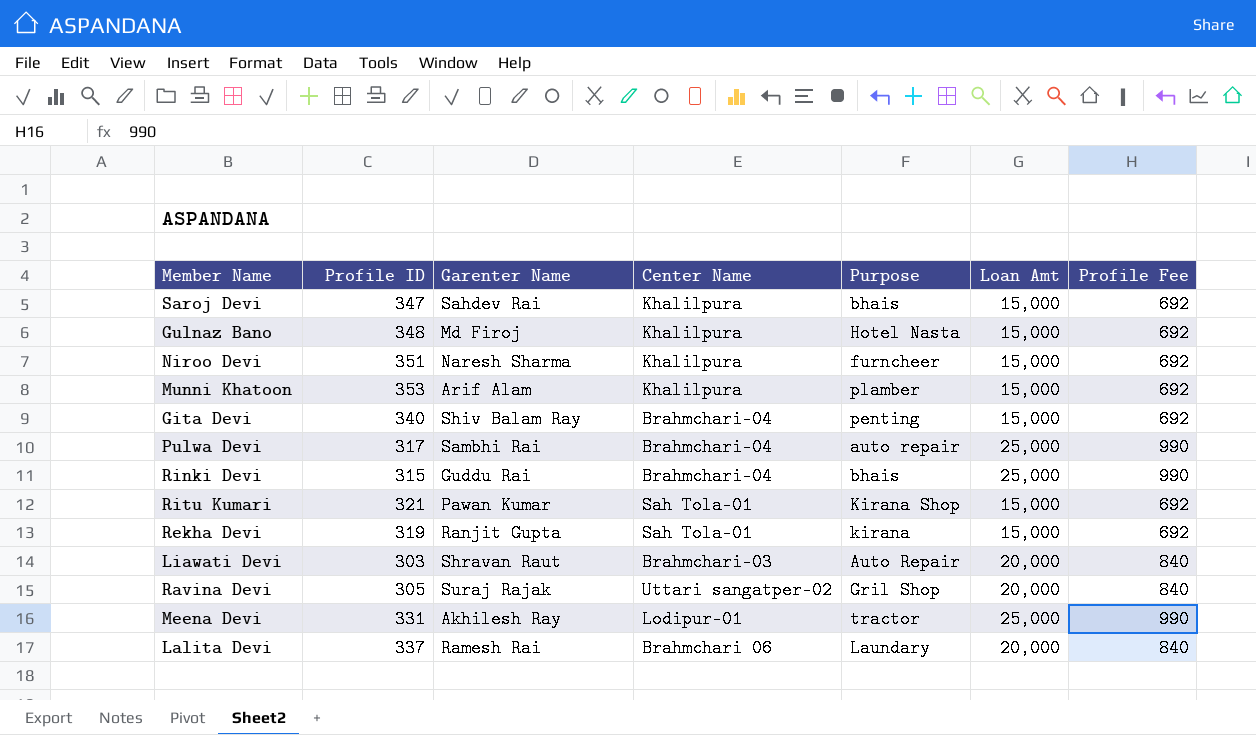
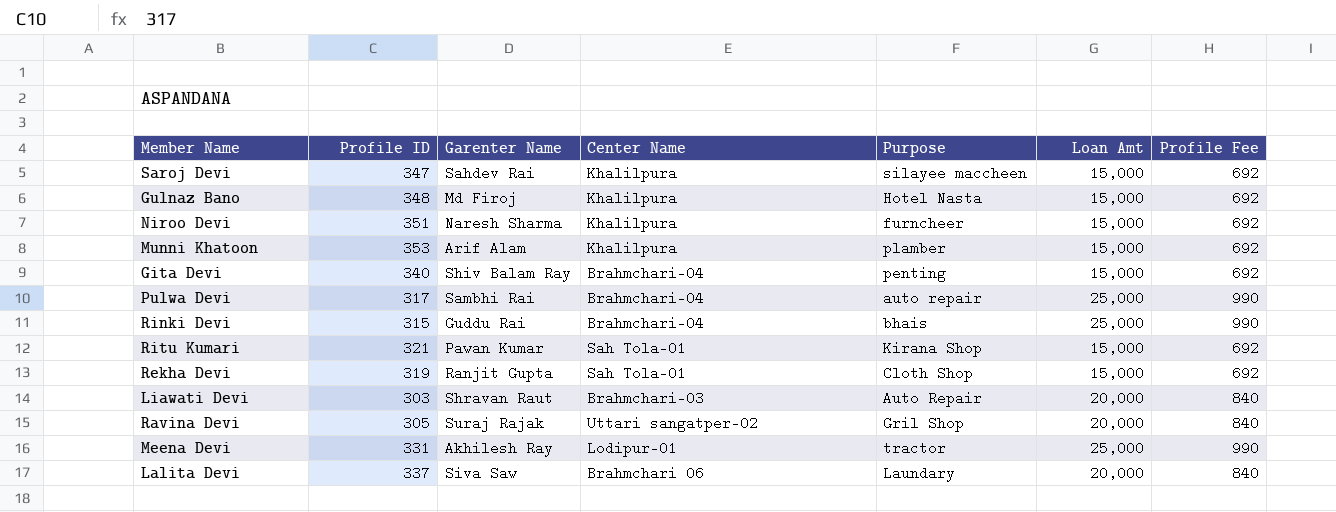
Saroj Devi | Purpose: bhais -> silayee maccheen
Rekha Devi | Purpose: kirana -> Cloth Shop
Lalita Devi | Garenter Name: Ramesh Rai -> Siva Saw

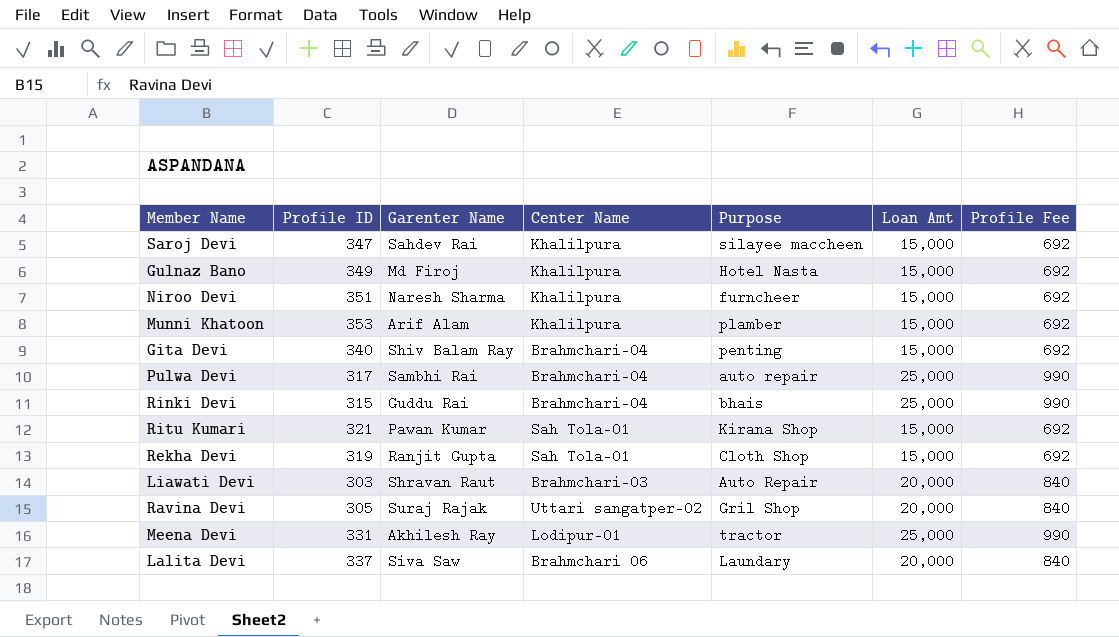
Gulnaz Bano | Profile ID: 348 -> 349

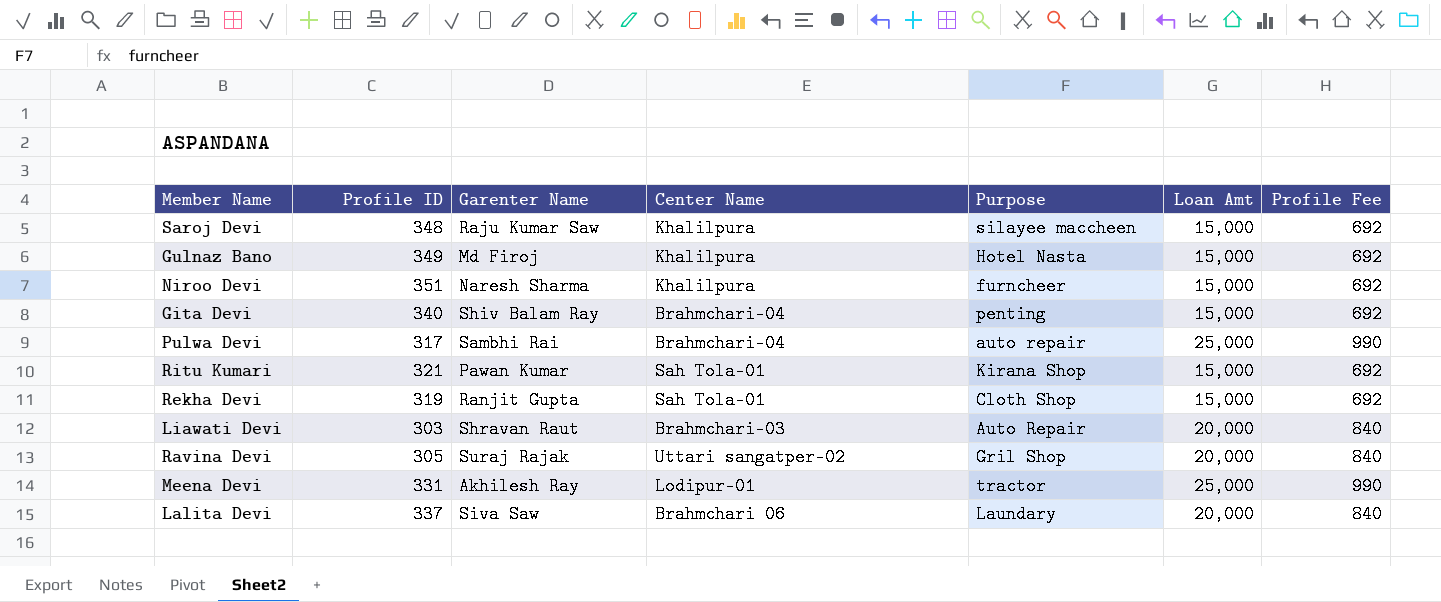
row Munni Khatoon: 353 | Arif Alam | Khalilpura | plamber | 15,000 | 692 -> none
row Rinki Devi: 315 | Guddu Rai | Brahmchari-04 | bhais | 25,000 | 990 -> none
Saroj Devi | Profile ID: 347 -> 348
Saroj Devi | Garenter Name: Sahdev Rai -> Raju Kumar Saw

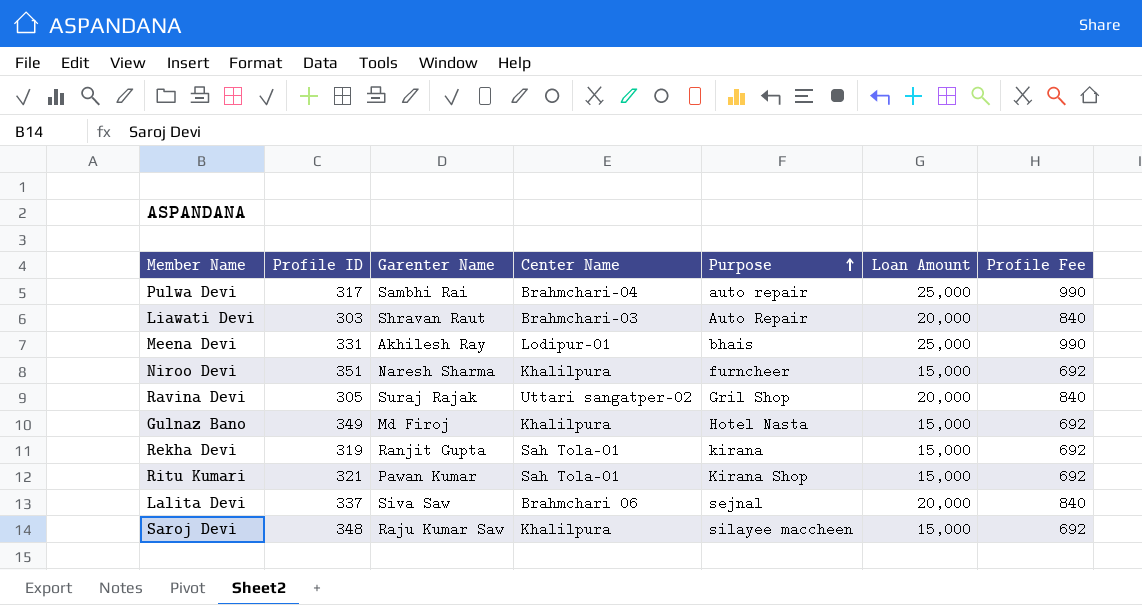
row order: none -> Purpose ascending
column name: Loan Amt -> Loan Amount
row Gita Devi: 340 | Shiv Balam Ray | Brahmchari-04 | penting | 15,000 | 692 -> none
Meena Devi | Purpose: tractor -> bhais
Rekha Devi | Purpose: Cloth Shop -> kirana
Lalita Devi | Purpose: Laundary -> sejnal

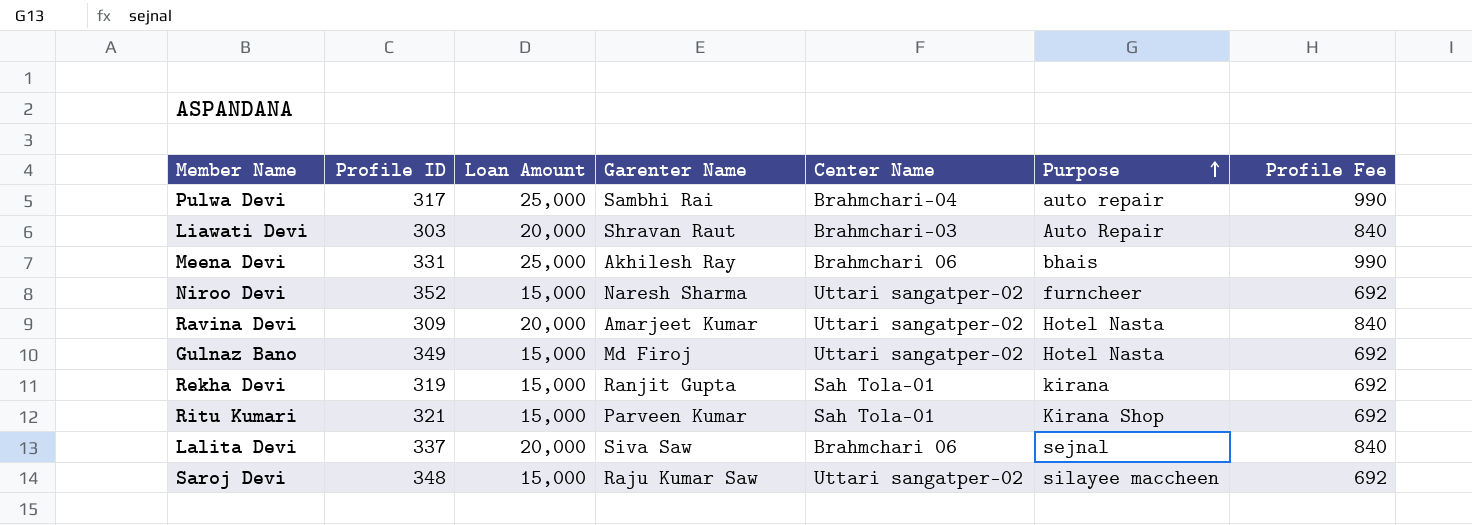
column Loan Amount | position: 6 -> 3
Meena Devi | Center Name: Lodipur-01 -> Brahmchari 06
Niroo Devi | Profile ID: 351 -> 352
Niroo Devi | Center Name: Khalilpura -> Uttari sangatper-02
Ravina Devi | Profile ID: 305 -> 309
Ravina Devi | Garenter Name: Suraj Rajak -> Amarjeet Kumar
Ravina Devi | Purpose: Gril Shop -> Hotel Nasta
Gulnaz Bano | Center Name: Khalilpura -> Uttari sangatper-02
Ritu Kumari | Garenter Name: Pawan Kumar -> Parveen Kumar
Saroj Devi | Center Name: Khalilpura -> Uttari sangatper-02

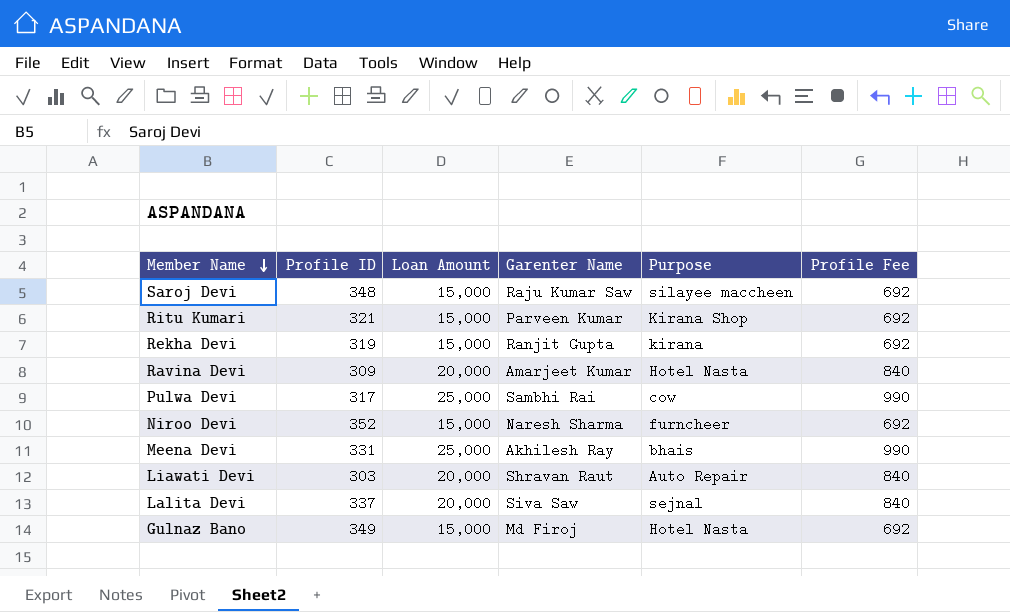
row order: Purpose ascending -> Member Name descending
column Center Name | position: 5 -> none
Pulwa Devi | Purpose: auto repair -> cow

